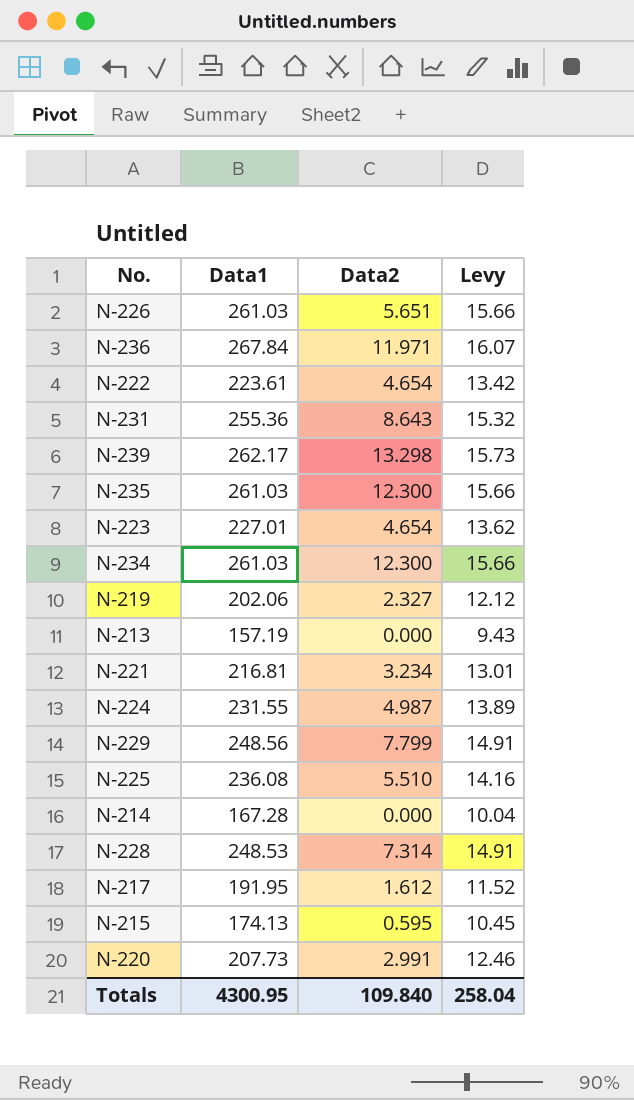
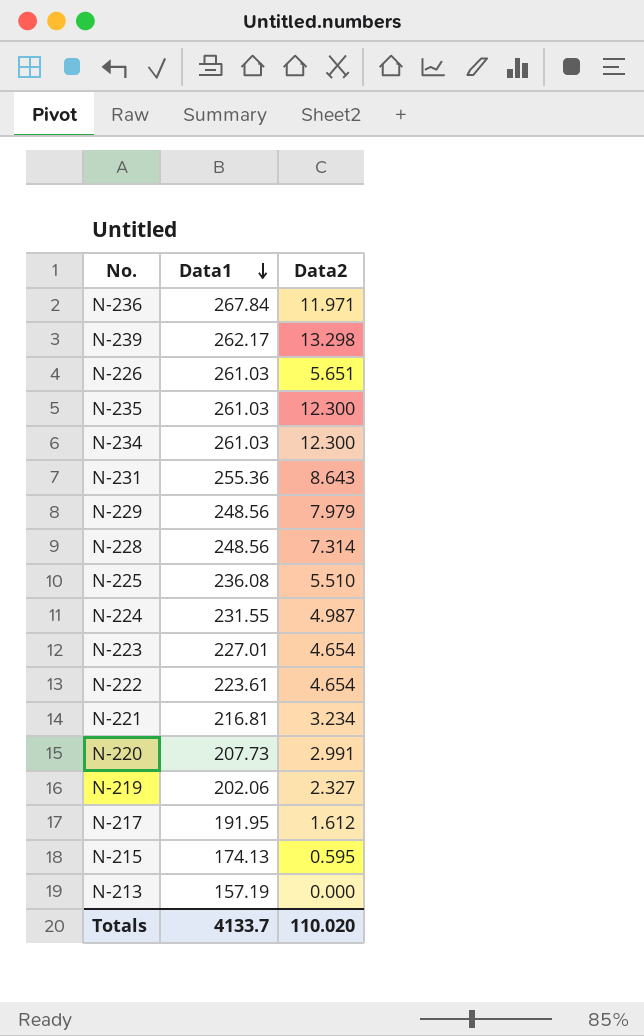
row order: none -> Data1 descending
column Levy | formula: [Data1] * 0.06 -> none
row N-214: 167.28 | 0.000 | 10.04 -> none
N-229 | Data2: 7.799 -> 7.979
N-228 | Data1: 248.53 -> 248.56
Totals | Data1: 4300.95 -> 4133.7
Totals | Data2: 109.840 -> 110.020

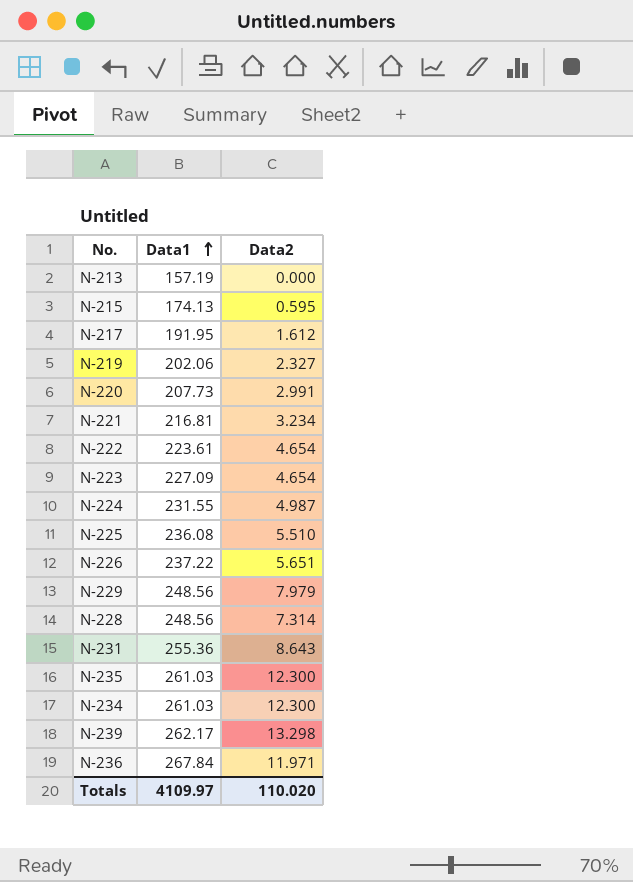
row order: Data1 descending -> Data1 ascending
N-223 | Data1: 227.01 -> 227.09
N-226 | Data1: 261.03 -> 237.22
Totals | Data1: 4133.7 -> 4109.97

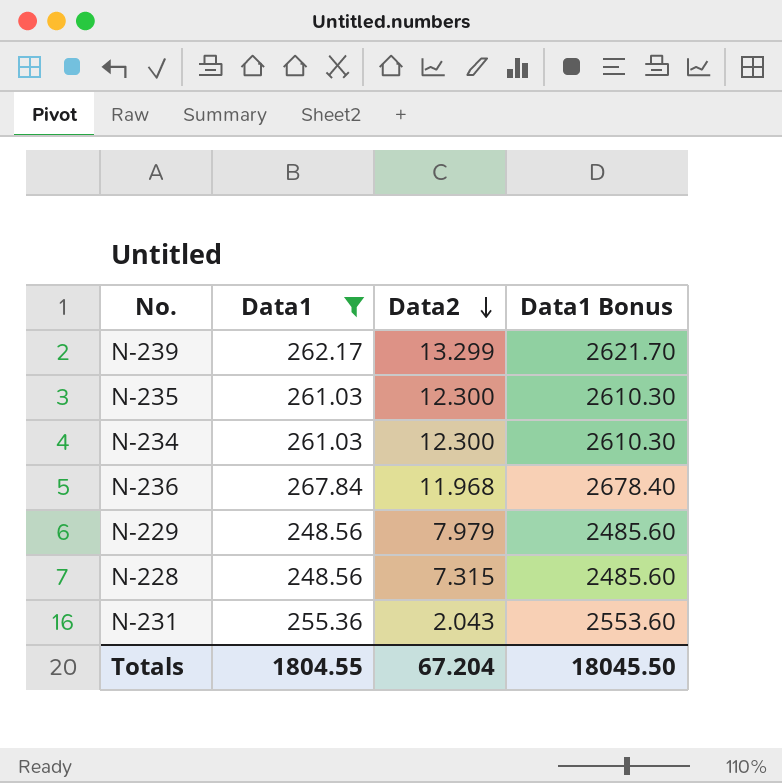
filter: none -> Data1 >= 248.56
row order: Data1 ascending -> Data2 descending
column Data1 Bonus | formula: none -> [Data1] * 10
N-239 | Data2: 13.298 -> 13.299
N-236 | Data2: 11.971 -> 11.968
N-228 | Data2: 7.314 -> 7.315
N-231 | Data2: 8.643 -> 2.043
Totals | Data1: 4109.97 -> 1804.55
Totals | Data2: 110.020 -> 67.204

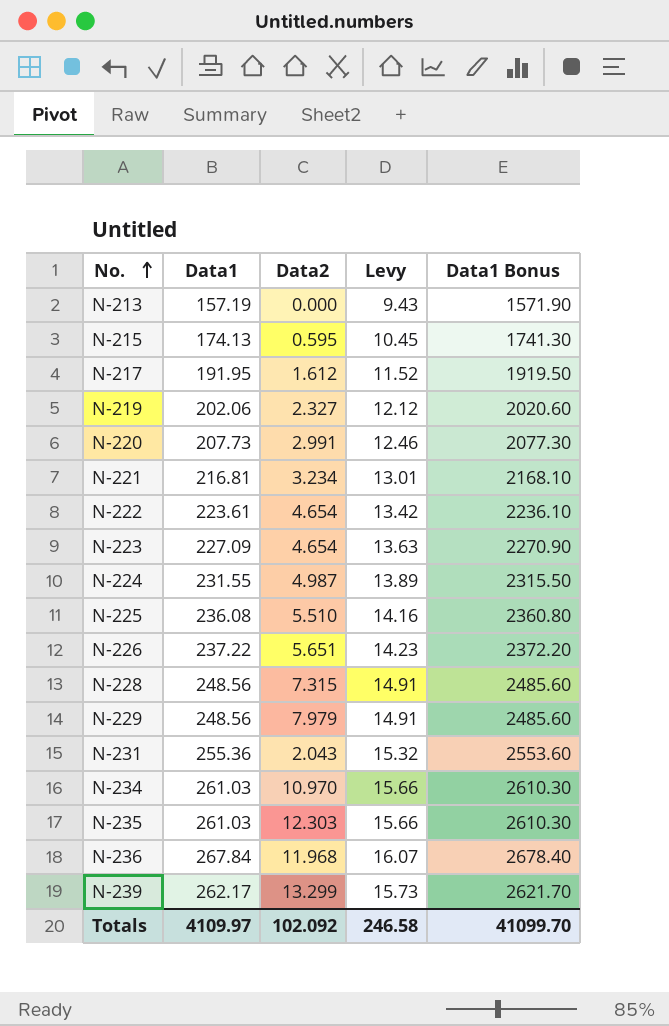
filter: Data1 >= 248.56 -> none
row order: Data2 descending -> No. ascending
column Levy | formula: none -> [Data1] * 0.06
N-234 | Data2: 12.300 -> 10.970
N-235 | Data2: 12.300 -> 12.303
Totals | Data1: 1804.55 -> 4109.97
Totals | Data2: 67.204 -> 102.092
Totals | Data1 Bonus: 18045.50 -> 41099.70

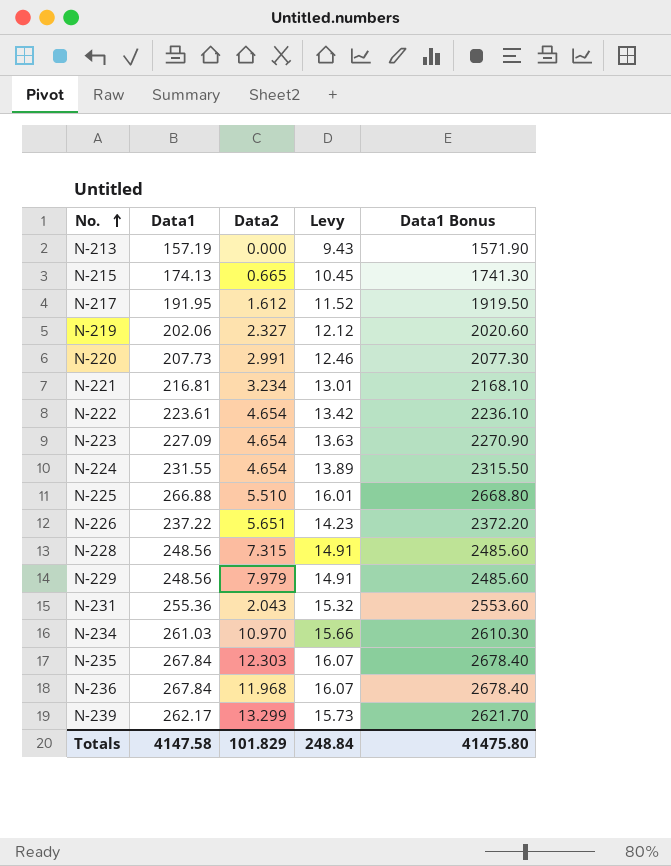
N-215 | Data2: 0.595 -> 0.665
N-224 | Data2: 4.987 -> 4.654
N-225 | Data1: 236.08 -> 266.88
N-225 | Levy: 14.16 -> 16.01
N-225 | Data1 Bonus: 2360.80 -> 2668.80
N-235 | Data1: 261.03 -> 267.84
N-235 | Levy: 15.66 -> 16.07
N-235 | Data1 Bonus: 2610.30 -> 2678.40
Totals | Data1: 4109.97 -> 4147.58
Totals | Data2: 102.092 -> 101.829
Totals | Levy: 246.58 -> 248.84
Totals | Data1 Bonus: 41099.70 -> 41475.80

